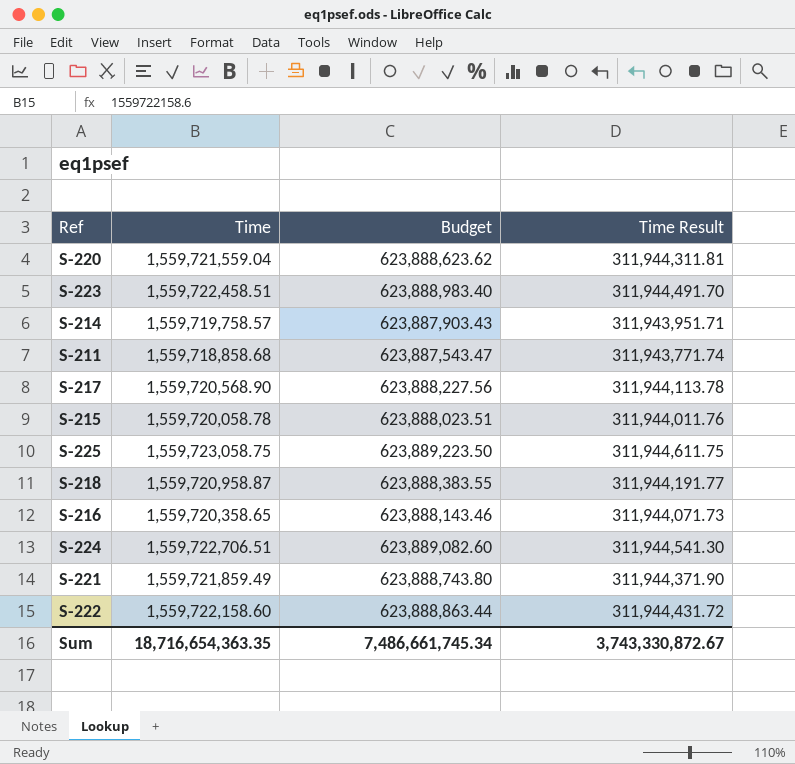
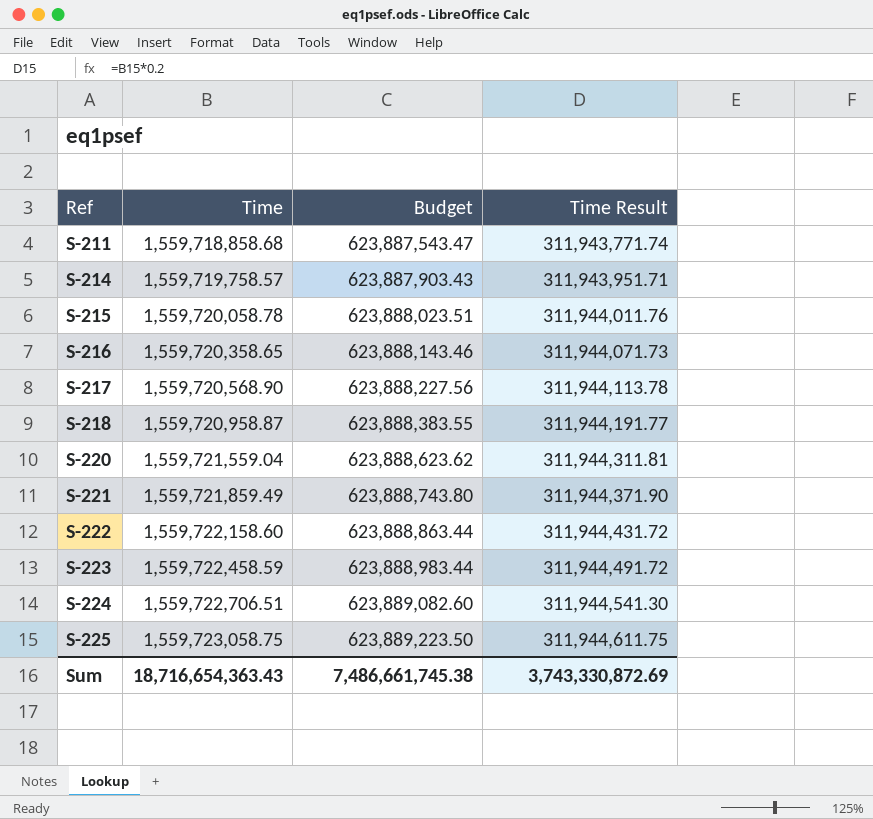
row order: none -> Ref ascending
S-223 | Time: 1,559,722,458.51 -> 1,559,722,458.59
S-223 | Budget: 623,888,983.40 -> 623,888,983.44
S-223 | Time Result: 311,944,491.70 -> 311,944,491.72
Sum | Time: 18,716,654,363.35 -> 18,716,654,363.43
Sum | Budget: 7,486,661,745.34 -> 7,486,661,745.38
Sum | Time Result: 3,743,330,872.67 -> 3,743,330,872.69

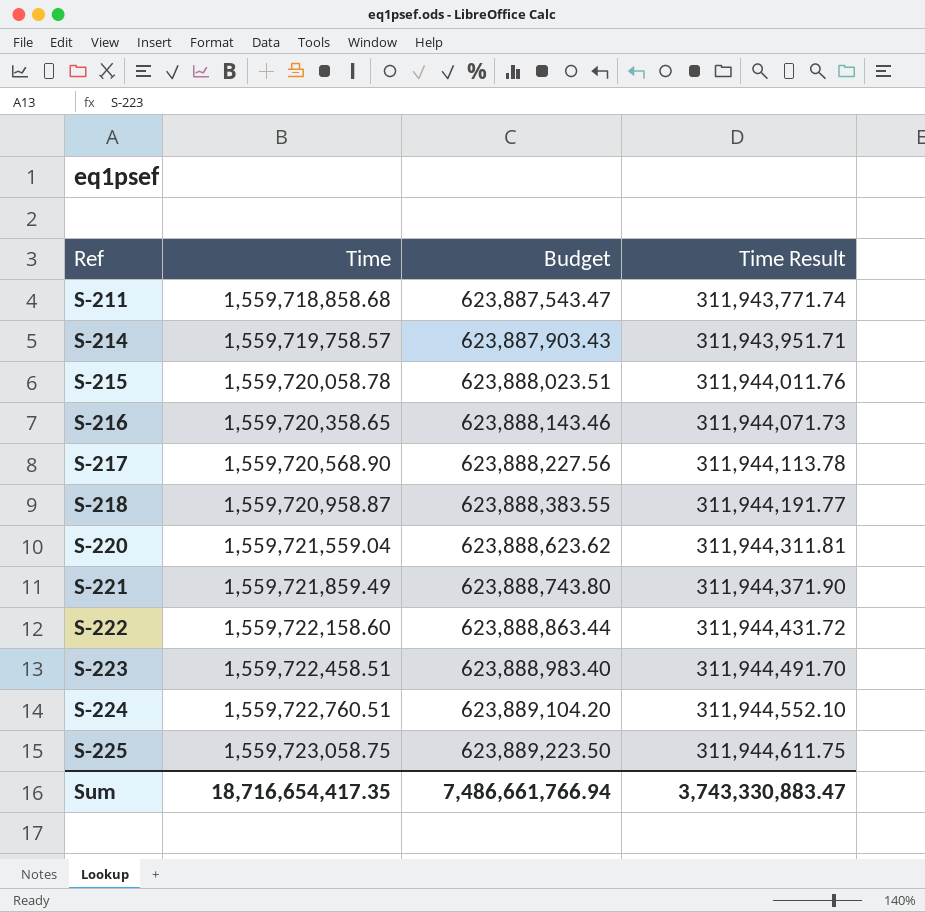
S-223 | Time: 1,559,722,458.59 -> 1,559,722,458.51
S-223 | Budget: 623,888,983.44 -> 623,888,983.40
S-223 | Time Result: 311,944,491.72 -> 311,944,491.70
S-224 | Time: 1,559,722,706.51 -> 1,559,722,760.51
S-224 | Budget: 623,889,082.60 -> 623,889,104.20
S-224 | Time Result: 311,944,541.30 -> 311,944,552.10
Sum | Time: 18,716,654,363.43 -> 18,716,654,417.35
Sum | Budget: 7,486,661,745.38 -> 7,486,661,766.94
Sum | Time Result: 3,743,330,872.69 -> 3,743,330,883.47

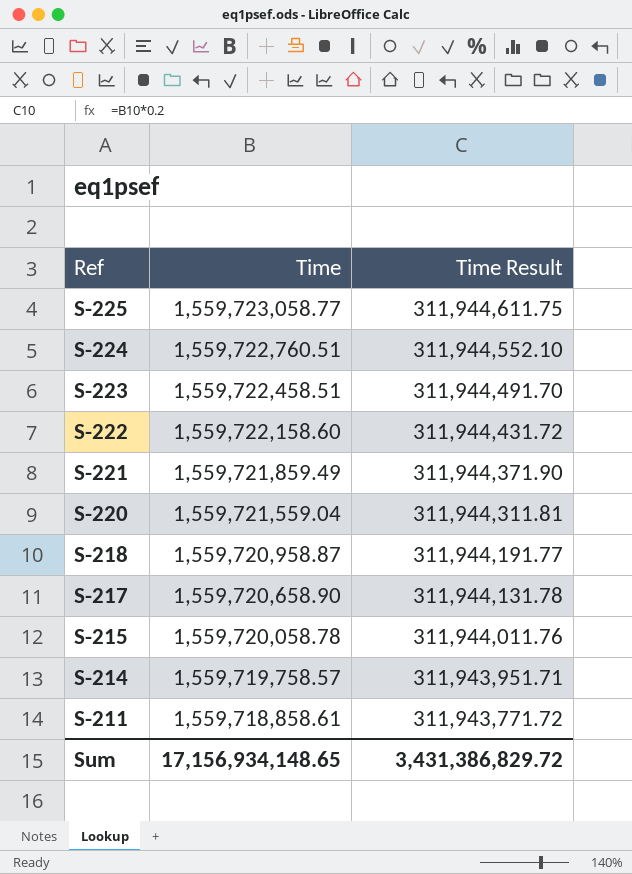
row order: Ref ascending -> Ref descending
column Budget | formula: [Time] * 0.4 -> none
row S-216: 1,559,720,358.65 | 623,888,143.46 | 311,944,071.73 -> none
S-225 | Time: 1,559,723,058.75 -> 1,559,723,058.77
S-217 | Time: 1,559,720,568.90 -> 1,559,720,658.90
S-217 | Time Result: 311,944,113.78 -> 311,944,131.78
S-211 | Time: 1,559,718,858.68 -> 1,559,718,858.61
S-211 | Time Result: 311,943,771.74 -> 311,943,771.72
Sum | Time: 18,716,654,417.35 -> 17,156,934,148.65
Sum | Time Result: 3,743,330,883.47 -> 3,431,386,829.72

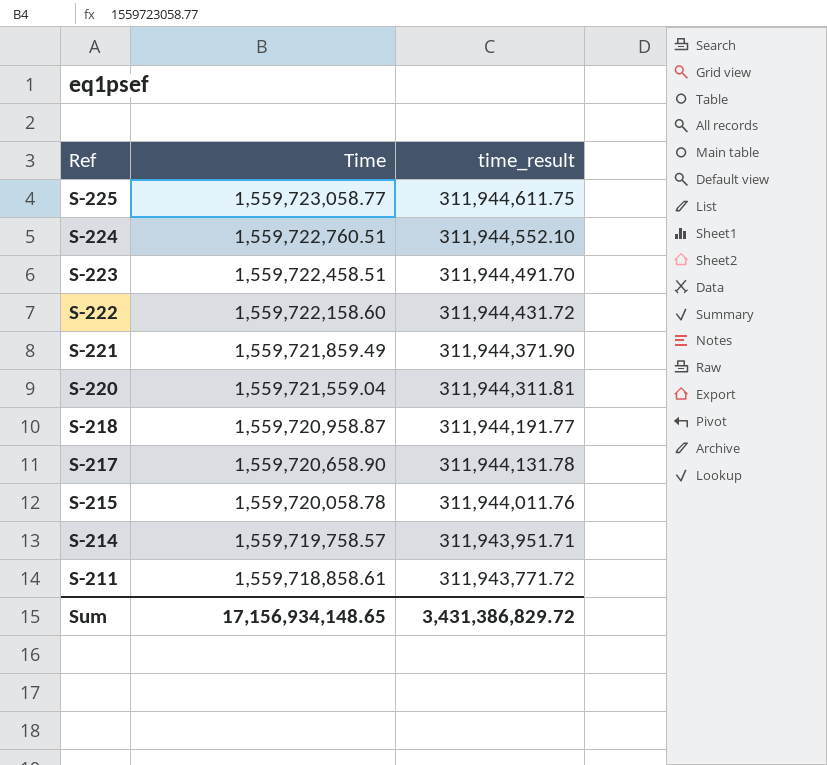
column name: Time Result -> time_result

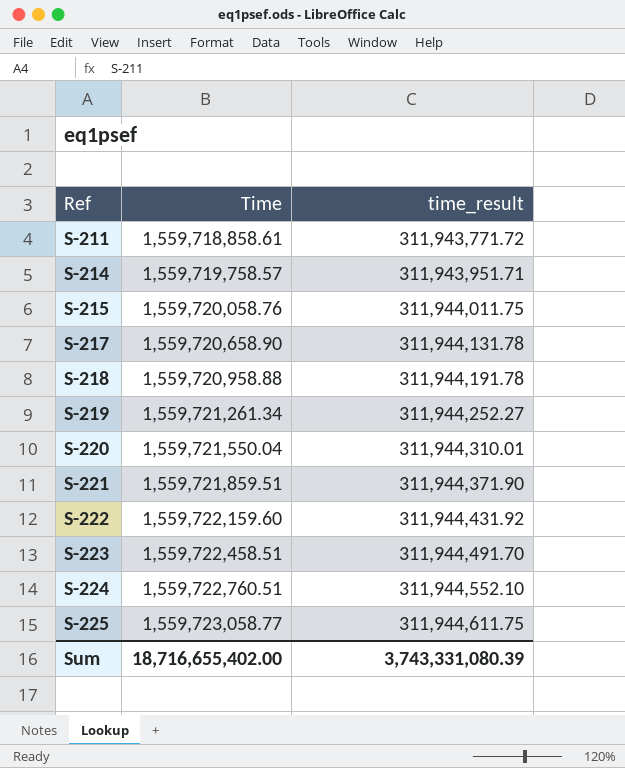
row order: Ref descending -> Ref ascending
S-215 | Time: 1,559,720,058.78 -> 1,559,720,058.76
S-215 | time_result: 311,944,011.76 -> 311,944,011.75
S-218 | Time: 1,559,720,958.87 -> 1,559,720,958.88
S-218 | time_result: 311,944,191.77 -> 311,944,191.78
row S-219: none -> 1,559,721,261.34 | 311,944,252.27
S-220 | Time: 1,559,721,559.04 -> 1,559,721,550.04
S-220 | time_result: 311,944,311.81 -> 311,944,310.01
S-221 | Time: 1,559,721,859.49 -> 1,559,721,859.51
S-222 | Time: 1,559,722,158.60 -> 1,559,722,159.60
S-222 | time_result: 311,944,431.72 -> 311,944,431.92
Sum | Time: 17,156,934,148.65 -> 18,716,655,402.00
Sum | time_result: 3,431,386,829.72 -> 3,743,331,080.39

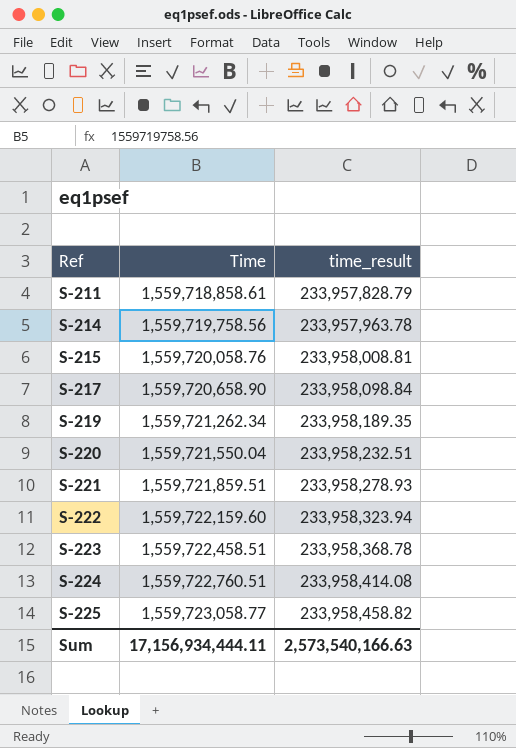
column time_result | formula: [Time] * 0.2 -> [Time] * 0.15
row S-218: 1,559,720,958.88 | 311,944,191.78 -> none
S-214 | Time: 1,559,719,758.57 -> 1,559,719,758.56
S-219 | Time: 1,559,721,261.34 -> 1,559,721,262.34
Sum | Time: 18,716,655,402.00 -> 17,156,934,444.11
Sum | time_result: 3,743,331,080.39 -> 2,573,540,166.63

